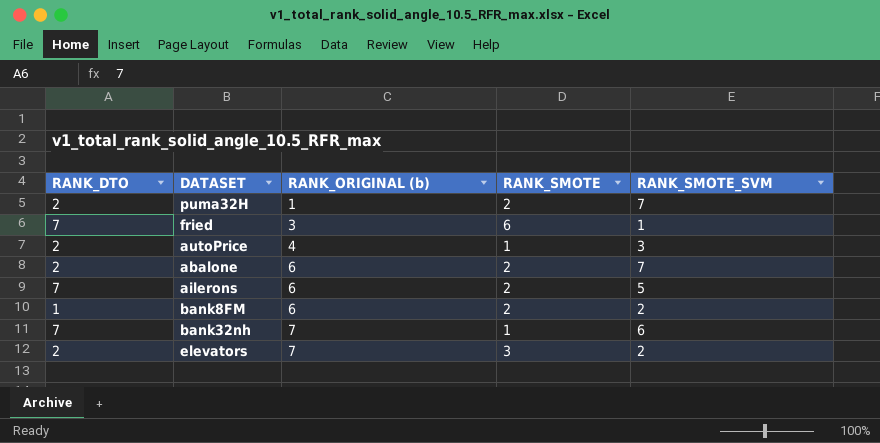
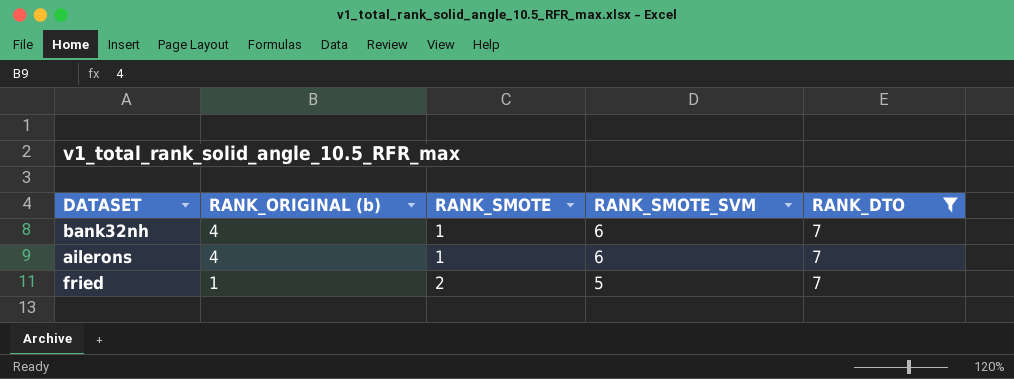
filter: none -> RANK_DTO = 7
row order: RANK_ORIGINAL (b) ascending -> RANK_ORIGINAL (b) descending
column RANK_DTO | position: 1 -> 5
bank32nh | RANK_ORIGINAL (b): 7 -> 4
ailerons | RANK_ORIGINAL (b): 6 -> 4
ailerons | RANK_SMOTE: 2 -> 1
ailerons | RANK_SMOTE_SVM: 5 -> 6
fried | RANK_ORIGINAL (b): 3 -> 1
fried | RANK_SMOTE: 6 -> 2
fried | RANK_SMOTE_SVM: 1 -> 5

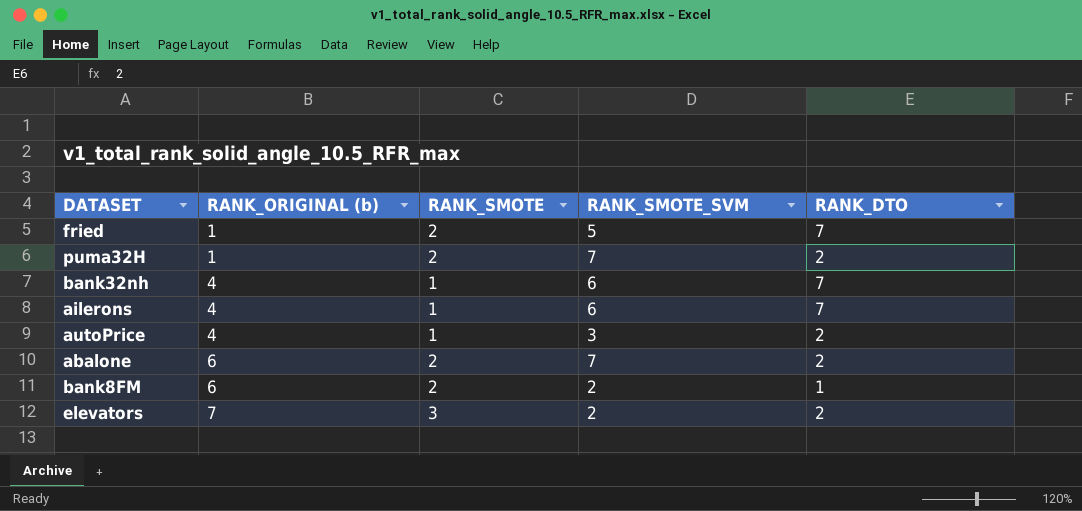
filter: RANK_DTO = 7 -> none
row order: RANK_ORIGINAL (b) descending -> RANK_ORIGINAL (b) ascending

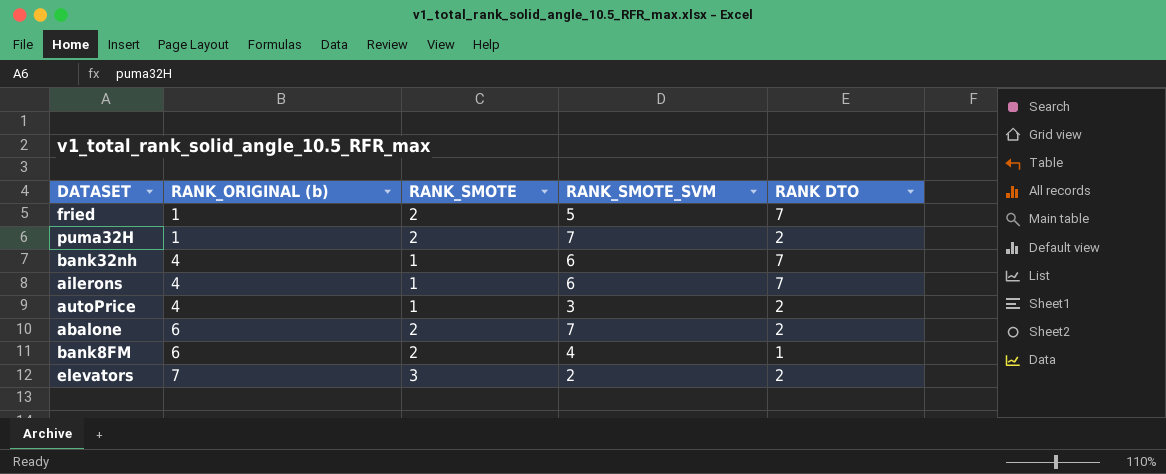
column name: RANK_DTO -> RANK DTO
bank8FM | RANK_SMOTE_SVM: 2 -> 4

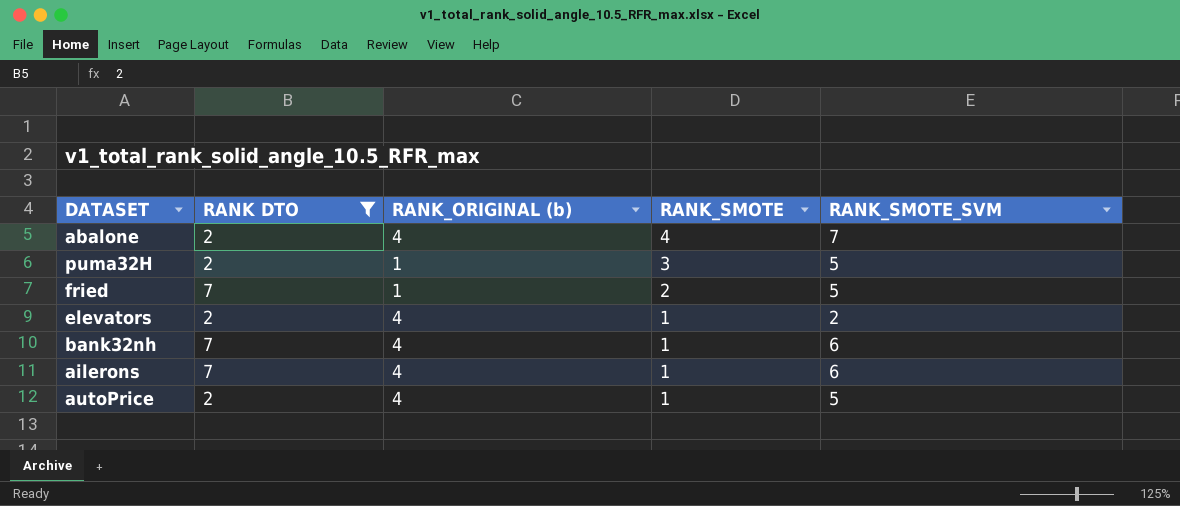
filter: none -> RANK DTO != 1
row order: RANK_ORIGINAL (b) ascending -> RANK_SMOTE descending
column RANK DTO | position: 5 -> 2
abalone | RANK_ORIGINAL (b): 6 -> 4
abalone | RANK_SMOTE: 2 -> 4
puma32H | RANK_SMOTE: 2 -> 3
puma32H | RANK_SMOTE_SVM: 7 -> 5
elevators | RANK_ORIGINAL (b): 7 -> 4
elevators | RANK_SMOTE: 3 -> 1
autoPrice | RANK_SMOTE_SVM: 3 -> 5

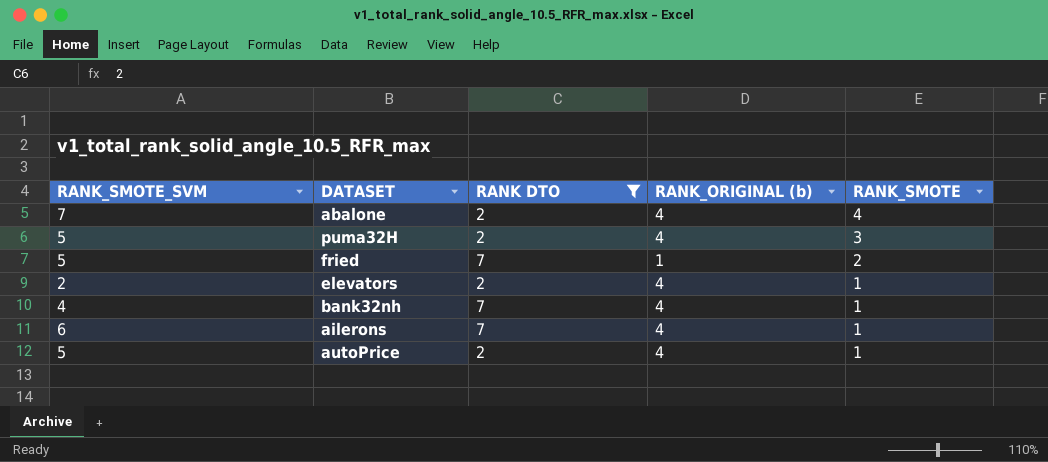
column RANK_SMOTE_SVM | position: 5 -> 1
puma32H | RANK_ORIGINAL (b): 1 -> 4
bank32nh | RANK_SMOTE_SVM: 6 -> 4

